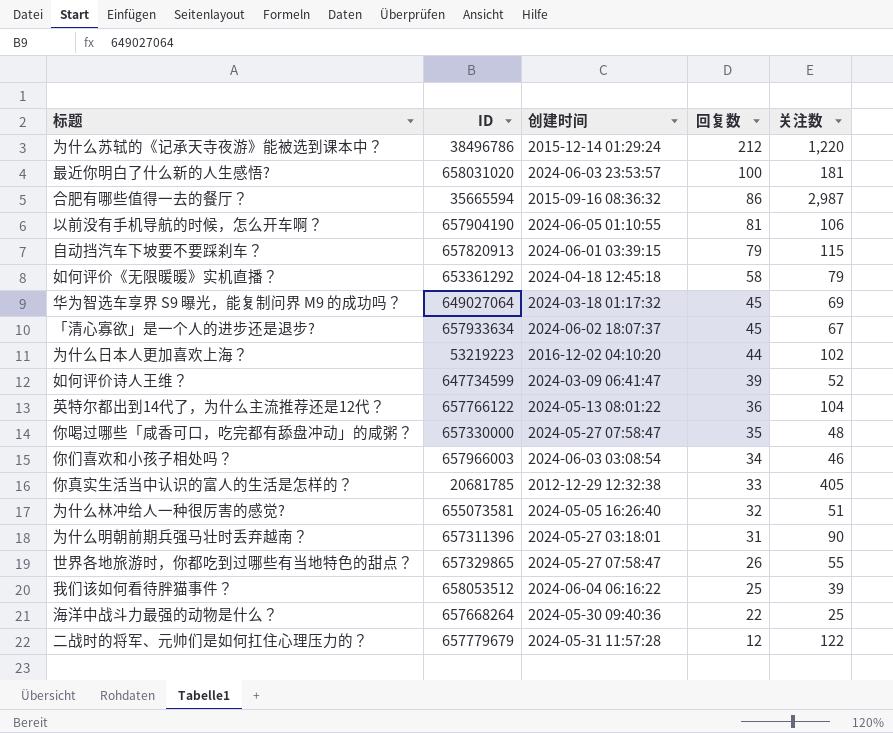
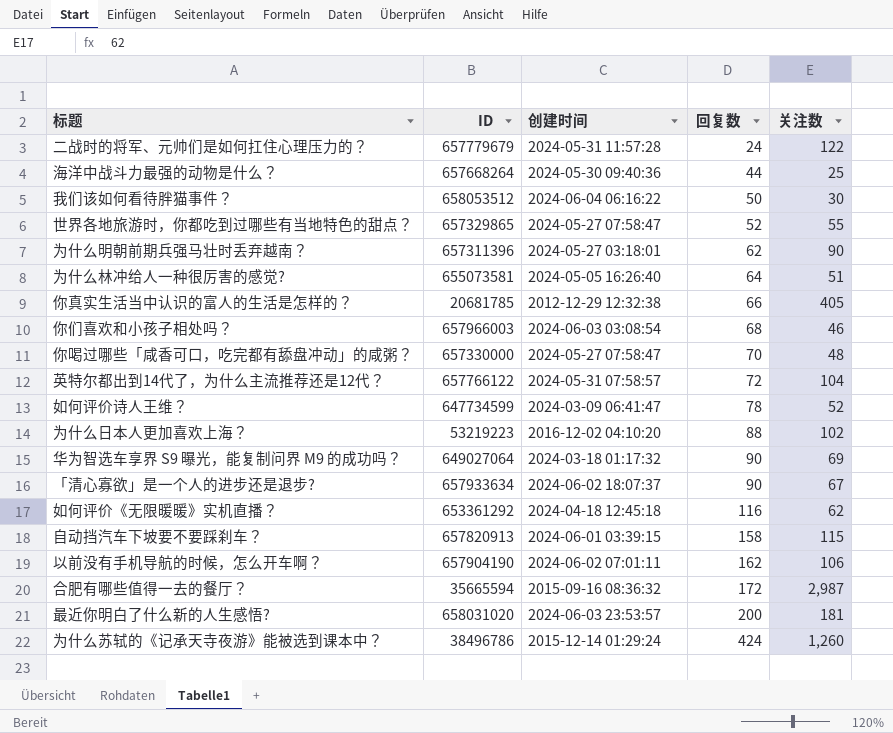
row order: 回复数 descending -> 回复数 ascending
二战时的将军、元帅们是如何扛住心理压力的？ | 回复数: 12 -> 24
海洋中战斗力最强的动物是什么？ | 回复数: 22 -> 44
我们该如何看待胖猫事件？ | 回复数: 25 -> 50
我们该如何看待胖猫事件？ | 关注数: 39 -> 30
世界各地旅游时，你都吃到过哪些有当地特色的甜点？ | 回复数: 26 -> 52
为什么明朝前期兵强马壮时丢弃越南？ | 回复数: 31 -> 62
为什么林冲给人一种很厉害的感觉? | 回复数: 32 -> 64
你真实生活当中认识的富人的生活是怎样的？ | 回复数: 33 -> 66
你们喜欢和小孩子相处吗？ | 回复数: 34 -> 68
你喝过哪些「咸香可口，吃完都有舔盘冲动」的咸粥？ | 回复数: 35 -> 70
英特尔都出到14代了，为什么主流推荐还是12代？ | 创建时间: 2024-05-13 08:01:22 -> 2024-05-31 07:58:57
英特尔都出到14代了，为什么主流推荐还是12代？ | 回复数: 36 -> 72
如何评价诗人王维？ | 回复数: 39 -> 78
为什么日本人更加喜欢上海？ | 回复数: 44 -> 88
华为智选车享界 S9 曝光，能复制问界 M9 的成功吗？ | 回复数: 45 -> 90
「清心寡欲」是一个人的进步还是退步? | 回复数: 45 -> 90
如何评价《无限暖暖》实机直播？ | 回复数: 58 -> 116
如何评价《无限暖暖》实机直播？ | 关注数: 79 -> 62
自动挡汽车下坡要不要踩刹车？ | 回复数: 79 -> 158
以前没有手机导航的时候，怎么开车啊？ | 创建时间: 2024-06-05 01:10:55 -> 2024-06-02 07:01:11
以前没有手机导航的时候，怎么开车啊？ | 回复数: 81 -> 162
合肥有哪些值得一去的餐厅？ | 回复数: 86 -> 172
最近你明白了什么新的人生感悟? | 回复数: 100 -> 200
为什么苏轼的《记承天寺夜游》能被选到课本中？ | 回复数: 212 -> 424
为什么苏轼的《记承天寺夜游》能被选到课本中？ | 关注数: 1,220 -> 1,260

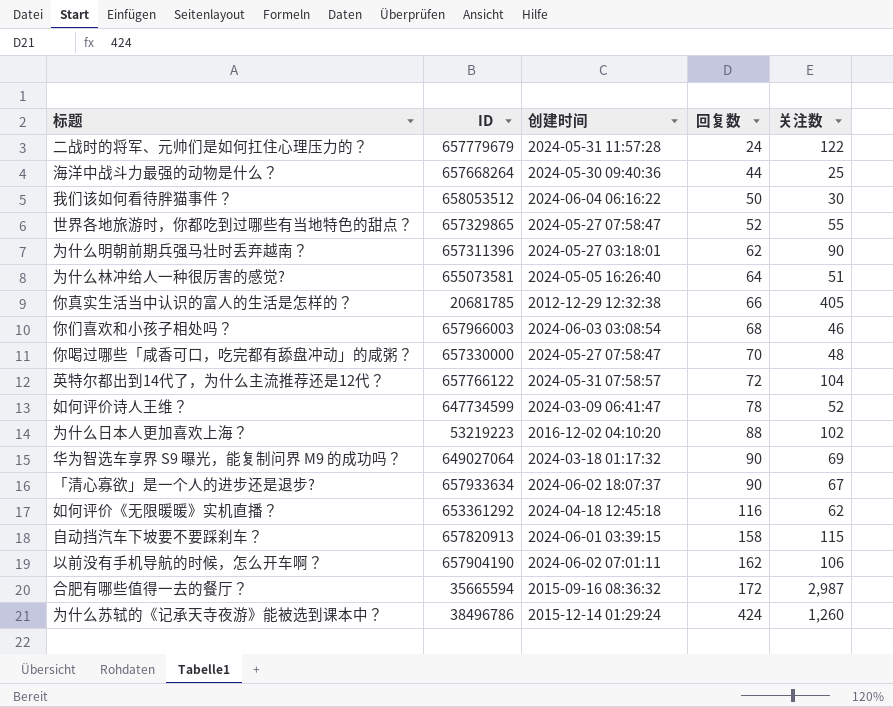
row 最近你明白了什么新的人生感悟?: 658031020 | 2024-06-03 23:53:57 | 200 | 181 -> none

